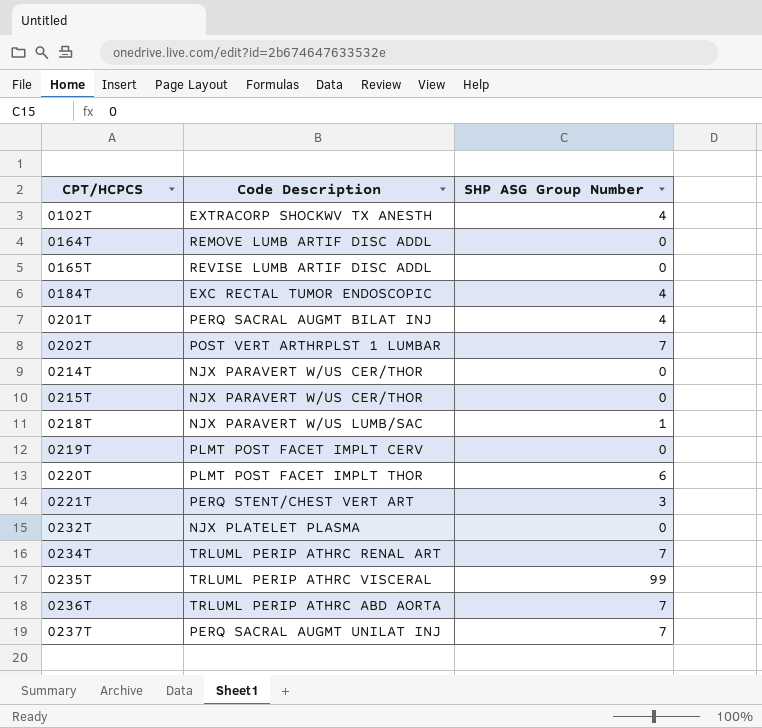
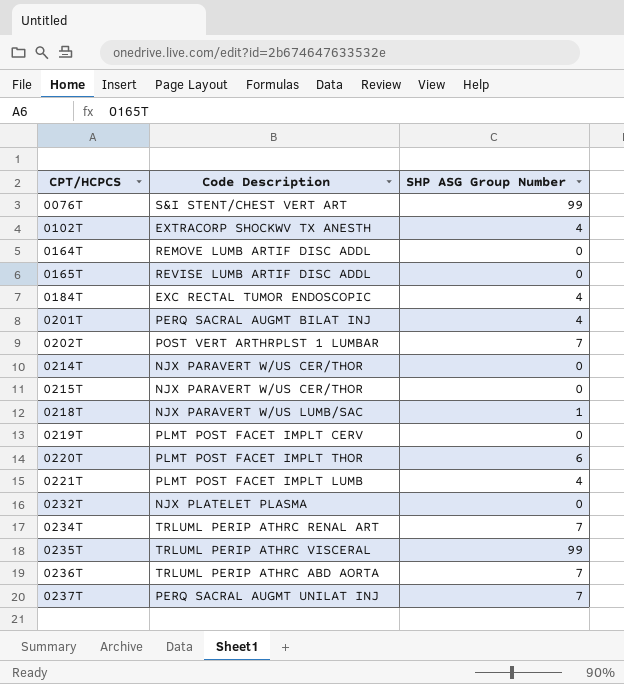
row 0076T: none -> S&I STENT/CHEST VERT ART | 99
0221T | Code Description: PERQ STENT/CHEST VERT ART -> PLMT POST FACET IMPLT LUMB
0221T | SHP ASG Group Number: 3 -> 4

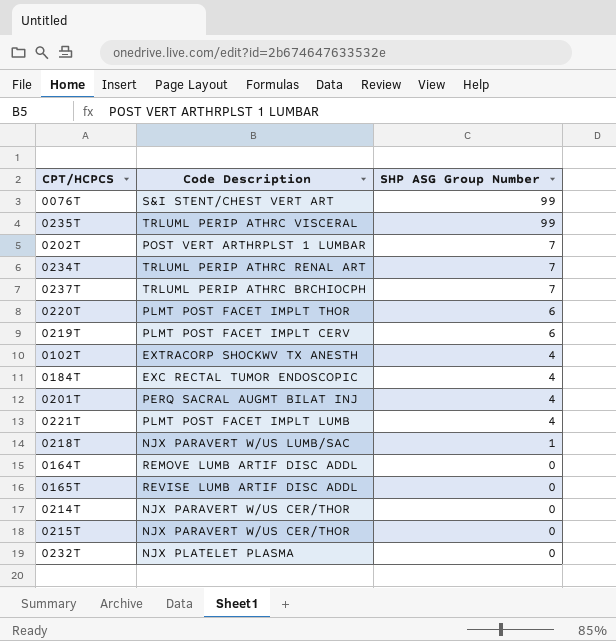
row order: CPT/HCPCS ascending -> SHP ASG Group Number descending
row 0236T: TRLUML PERIP ATHRC ABD AORTA | 7 -> none
0237T | Code Description: PERQ SACRAL AUGMT UNILAT INJ -> TRLUML PERIP ATHRC BRCHIOCPH
0219T | SHP ASG Group Number: 0 -> 6

